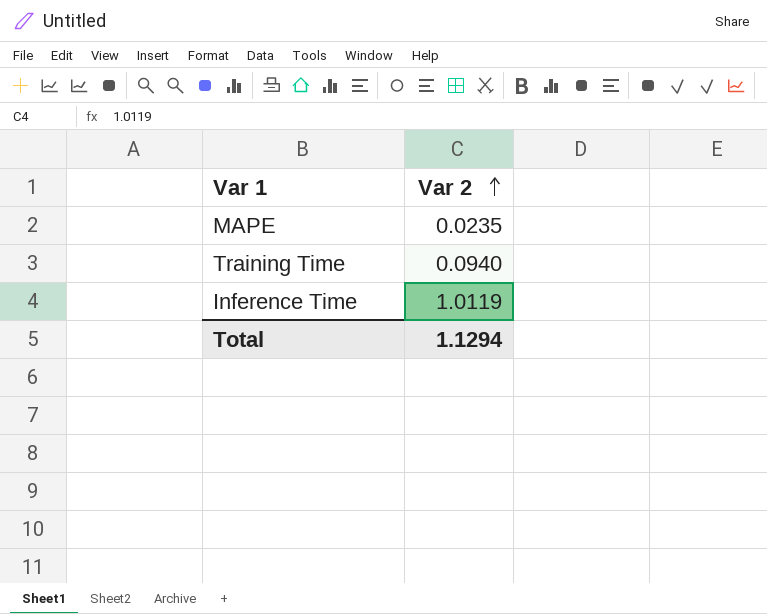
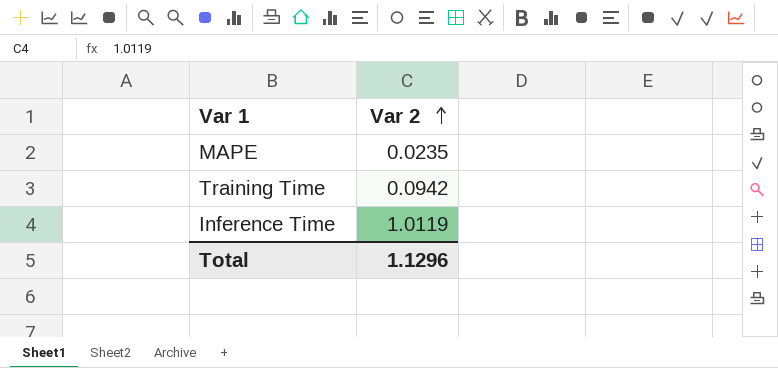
Training Time | Var 2: 0.0940 -> 0.0942
Total | Var 2: 1.1294 -> 1.1296

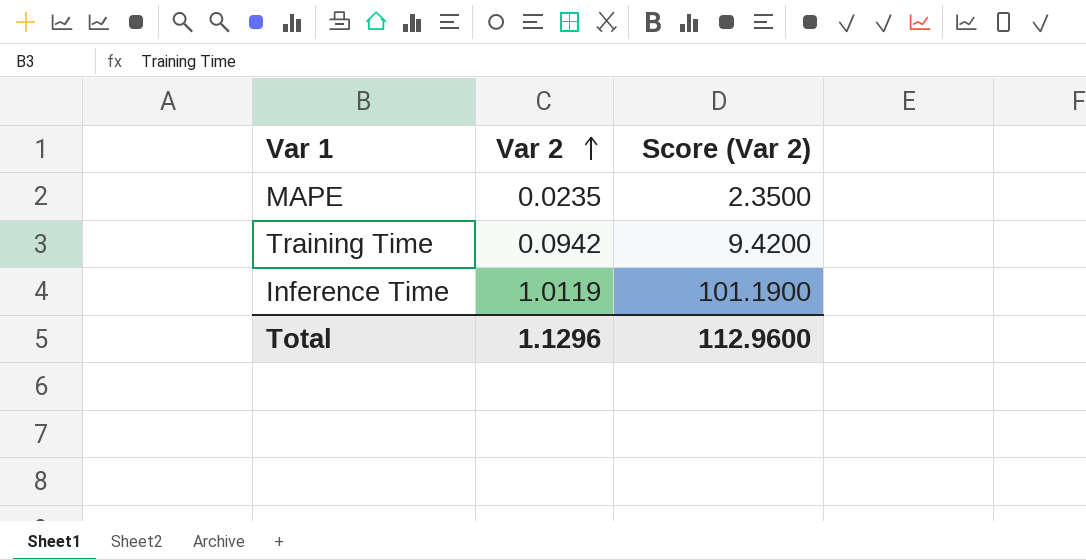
column Score (Var 2) | formula: none -> [Var 2] * 100

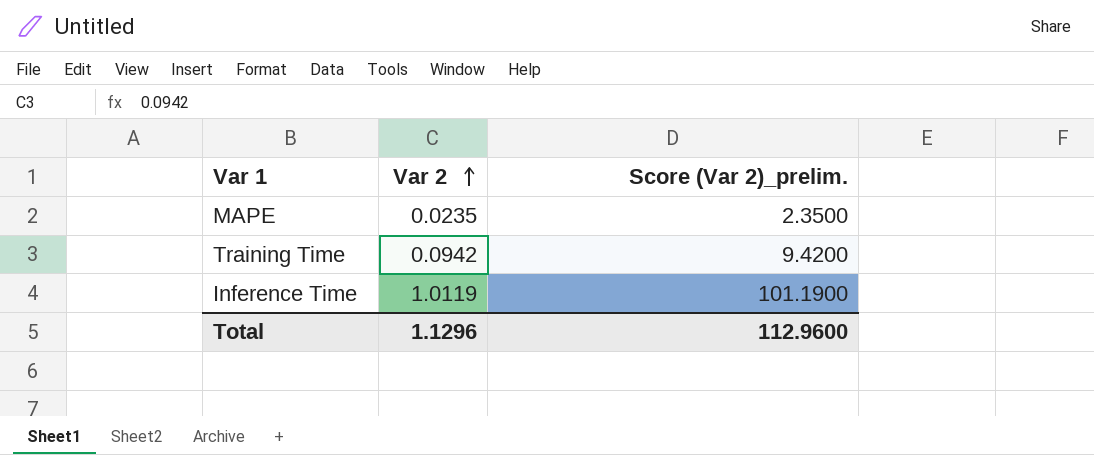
column name: Score (Var 2) -> Score (Var 2)_prelim.

